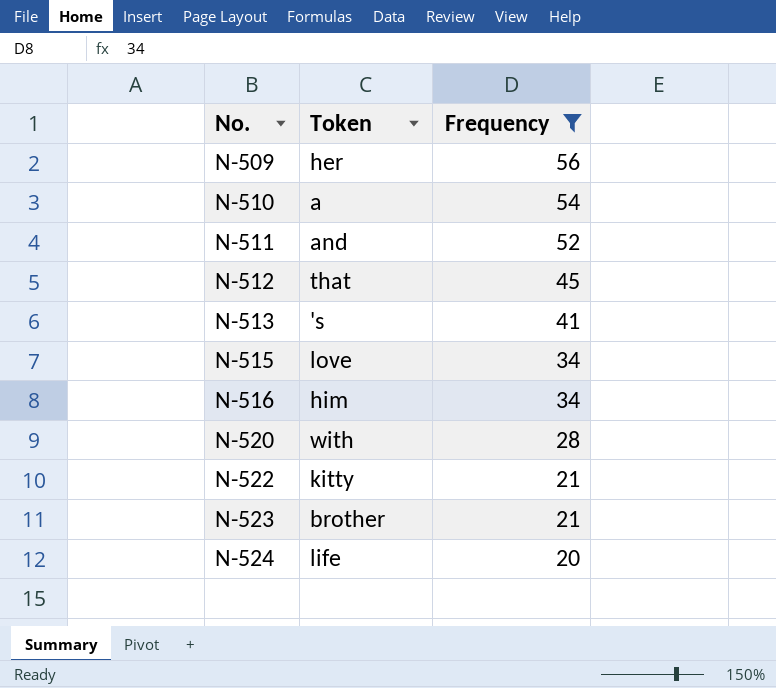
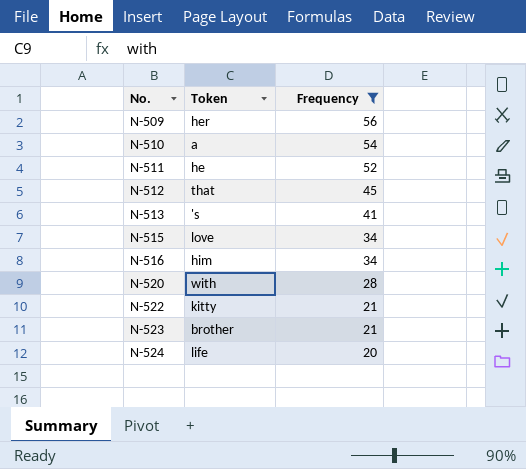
N-511 | Token: and -> he

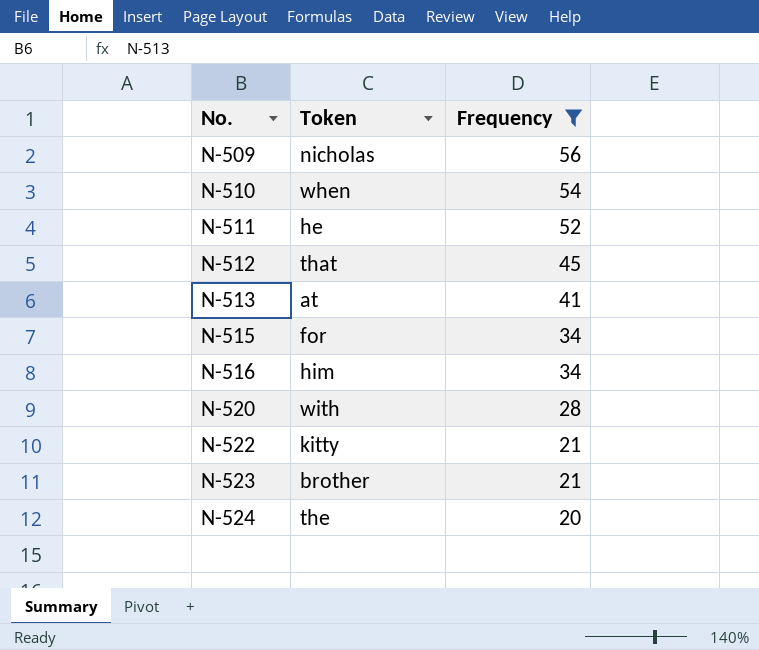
N-509 | Token: her -> nicholas
N-510 | Token: a -> when
N-513 | Token: 's -> at
N-515 | Token: love -> for
N-524 | Token: life -> the

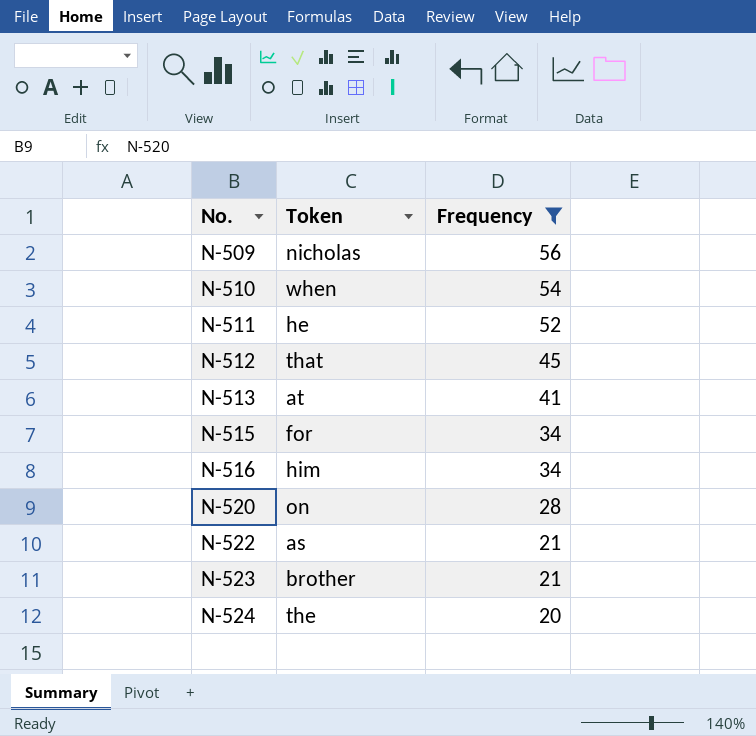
N-520 | Token: with -> on
N-522 | Token: kitty -> as

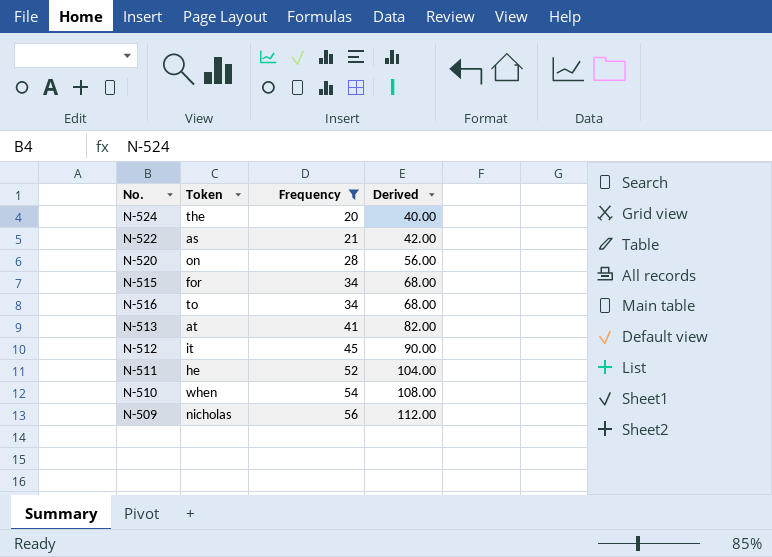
row order: No. ascending -> Frequency ascending
column Derived | formula: none -> [Frequency] * 2
row N-523: brother | 21 -> none
N-516 | Token: him -> to
N-512 | Token: that -> it

